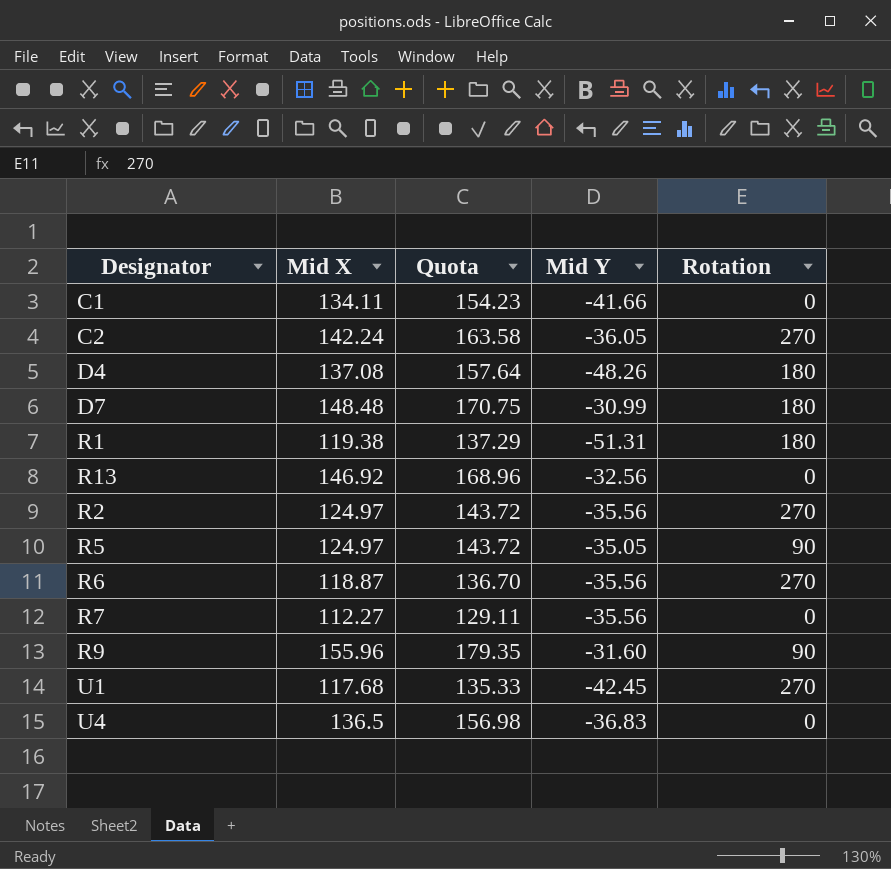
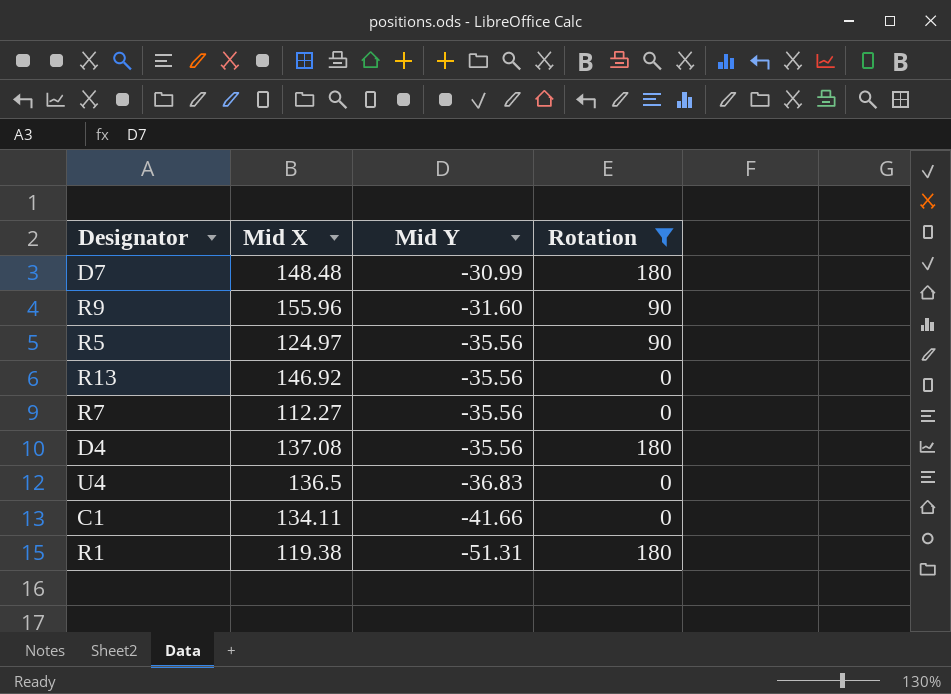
filter: none -> Rotation != 270
row order: none -> Mid Y descending
column Quota | formula: [Mid X] * 1.15 -> none
R5 | Mid Y: -35.05 -> -35.56
R13 | Mid Y: -32.56 -> -35.56
D4 | Mid Y: -48.26 -> -35.56

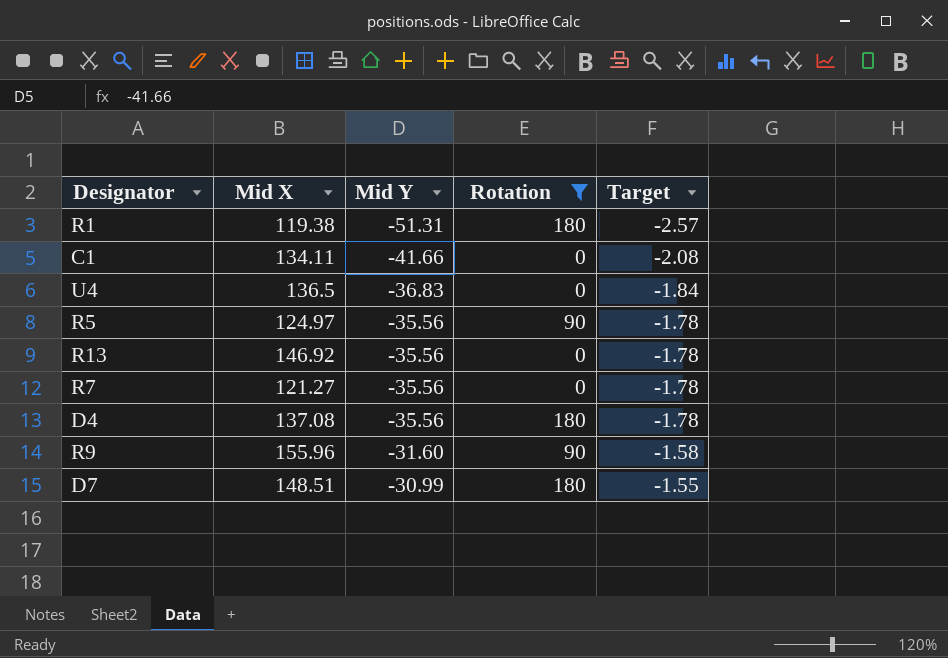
row order: Mid Y descending -> Mid Y ascending
column Target | formula: none -> [Mid Y] * 0.05
R7 | Mid X: 112.27 -> 121.27
D7 | Mid X: 148.48 -> 148.51

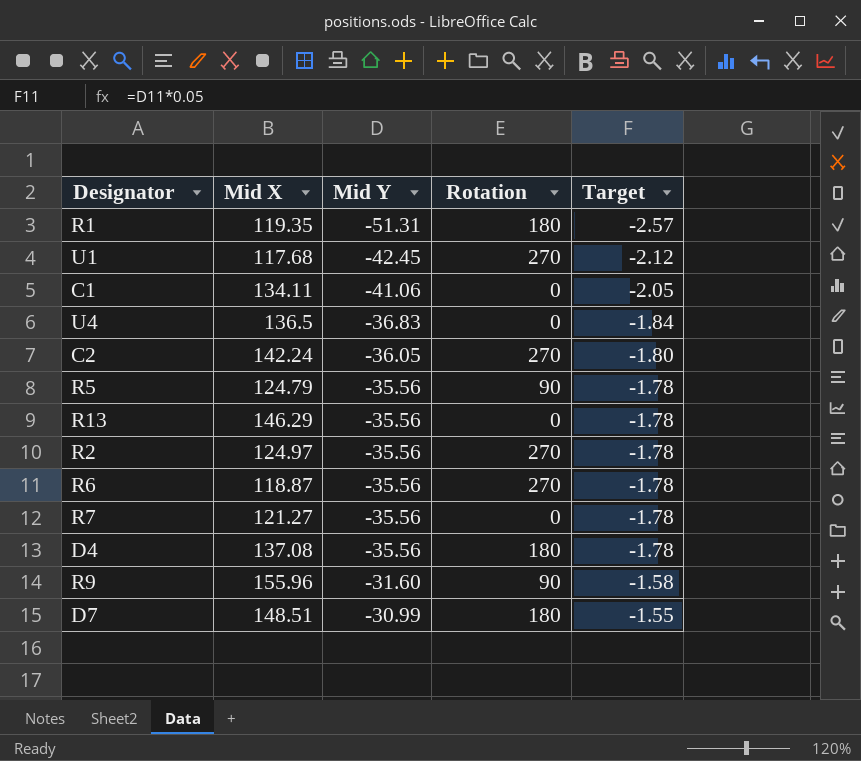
filter: Rotation != 270 -> none
R1 | Mid X: 119.38 -> 119.35
C1 | Mid Y: -41.66 -> -41.06
C1 | Target: -2.08 -> -2.05
R5 | Mid X: 124.97 -> 124.79
R13 | Mid X: 146.92 -> 146.29

